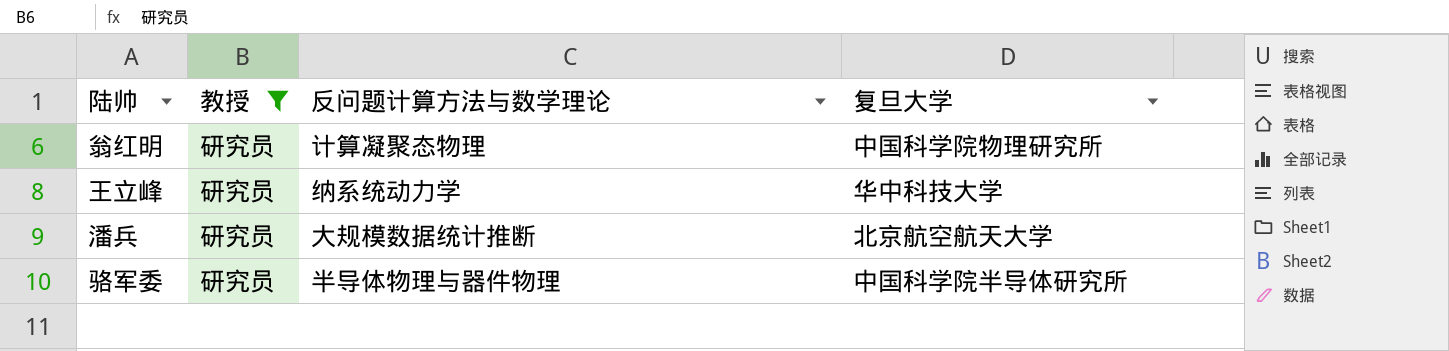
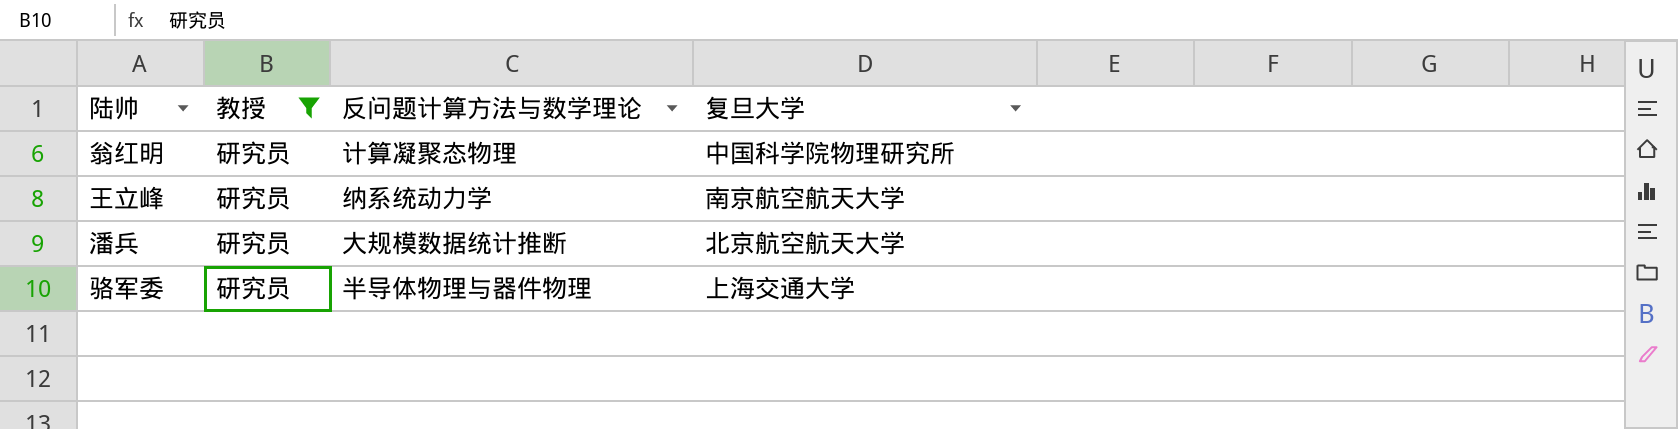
王立峰 | 复旦大学: 华中科技大学 -> 南京航空航天大学
骆军委 | 复旦大学: 中国科学院半导体研究所 -> 上海交通大学

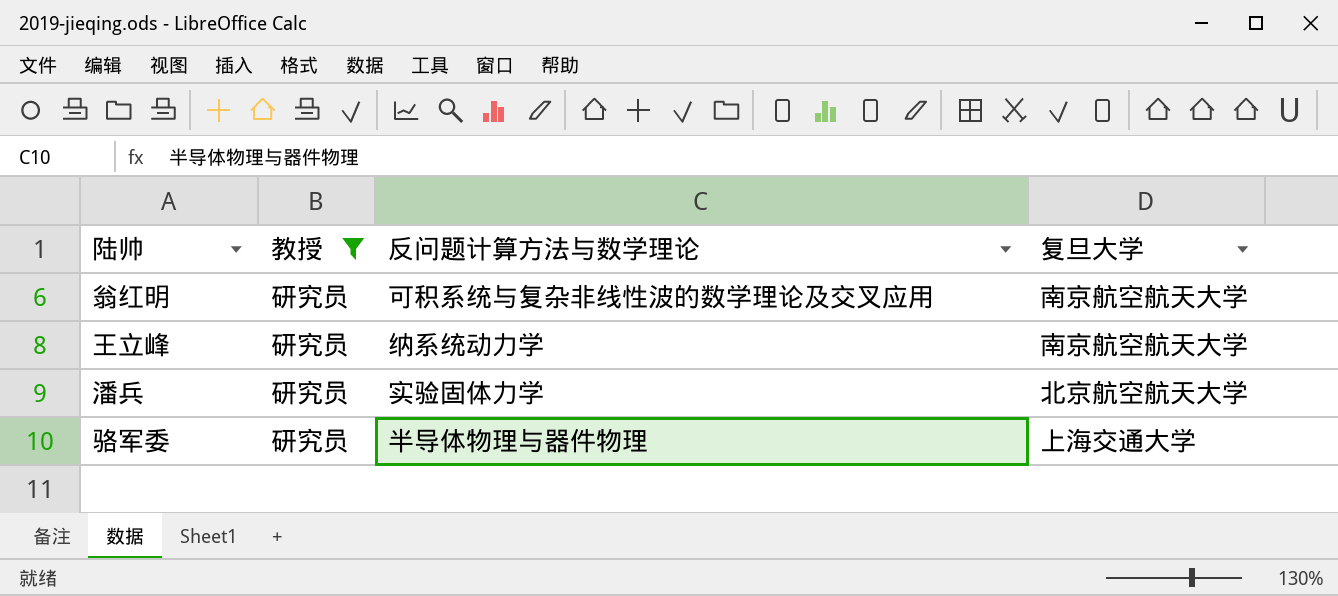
翁红明 | 反问题计算方法与数学理论: 计算凝聚态物理 -> 可积系统与复杂非线性波的数学理论及交叉应用
翁红明 | 复旦大学: 中国科学院物理研究所 -> 南京航空航天大学
潘兵 | 反问题计算方法与数学理论: 大规模数据统计推断 -> 实验固体力学

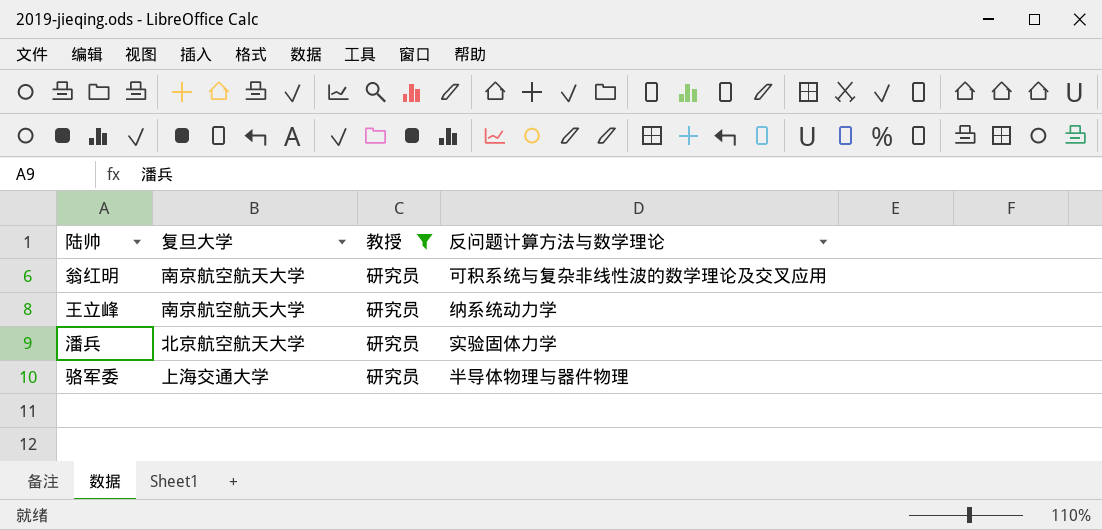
column 复旦大学 | position: 4 -> 2

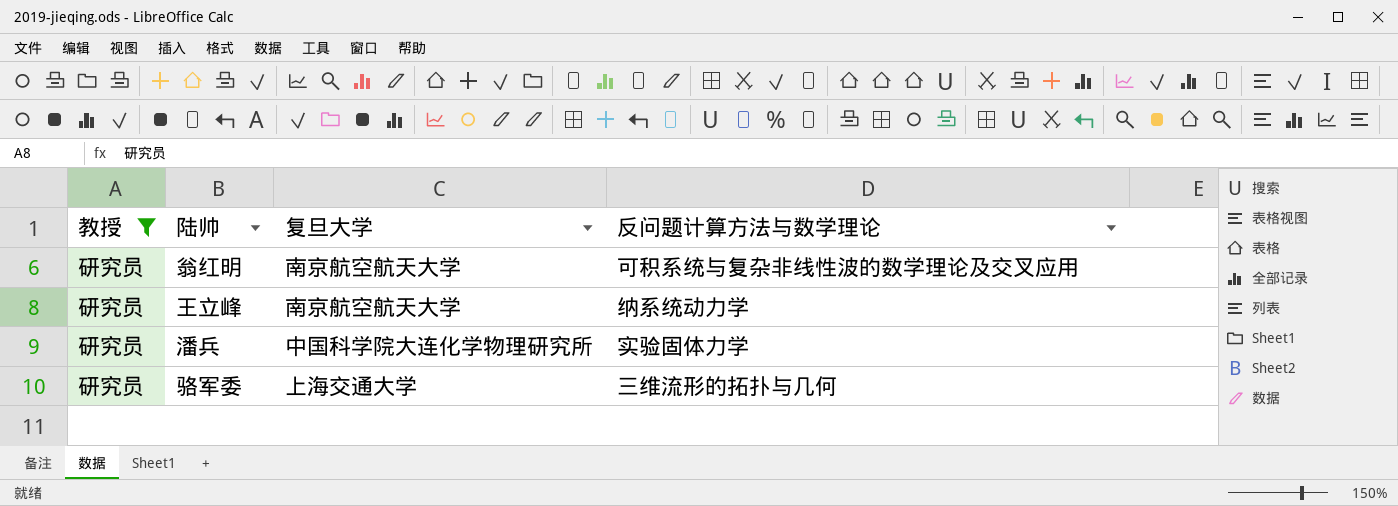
column 教授 | position: 3 -> 1
潘兵 | 复旦大学: 北京航空航天大学 -> 中国科学院大连化学物理研究所
骆军委 | 反问题计算方法与数学理论: 半导体物理与器件物理 -> 三维流形的拓扑与几何

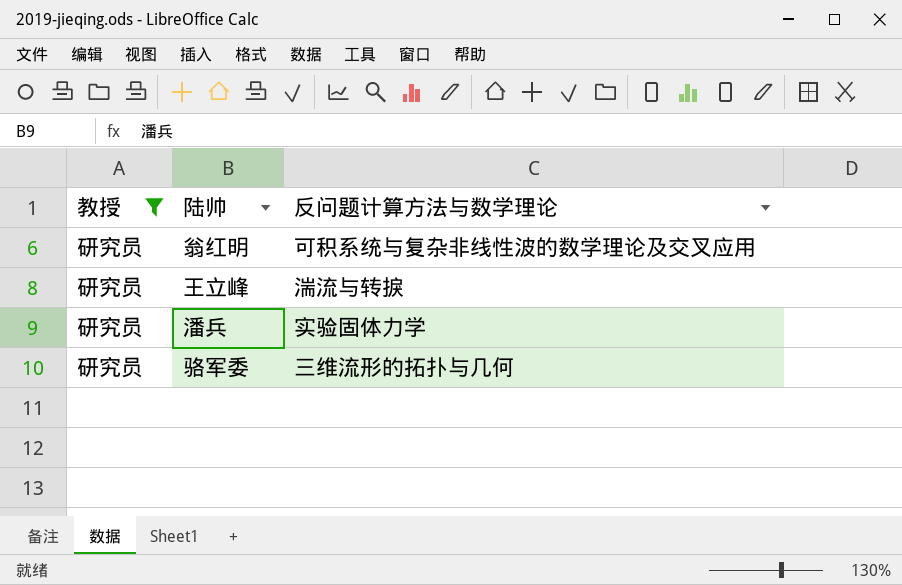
column 复旦大学 | position: 3 -> none
王立峰 | 反问题计算方法与数学理论: 纳系统动力学 -> 湍流与转捩

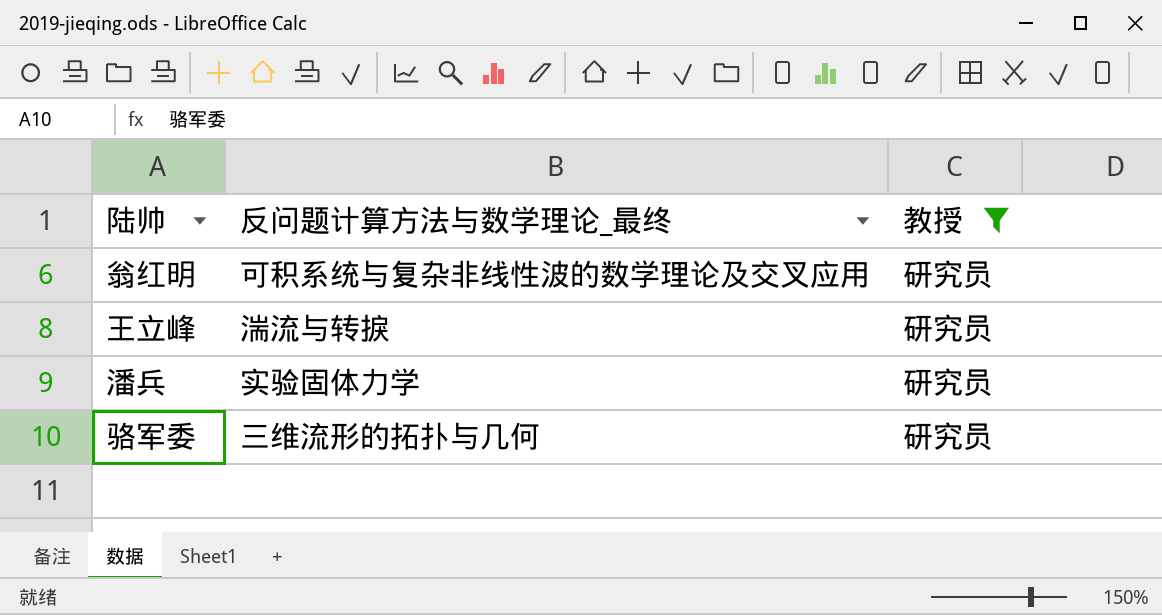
column name: 反问题计算方法与数学理论 -> 反问题计算方法与数学理论_最终
column 教授 | position: 1 -> 3

